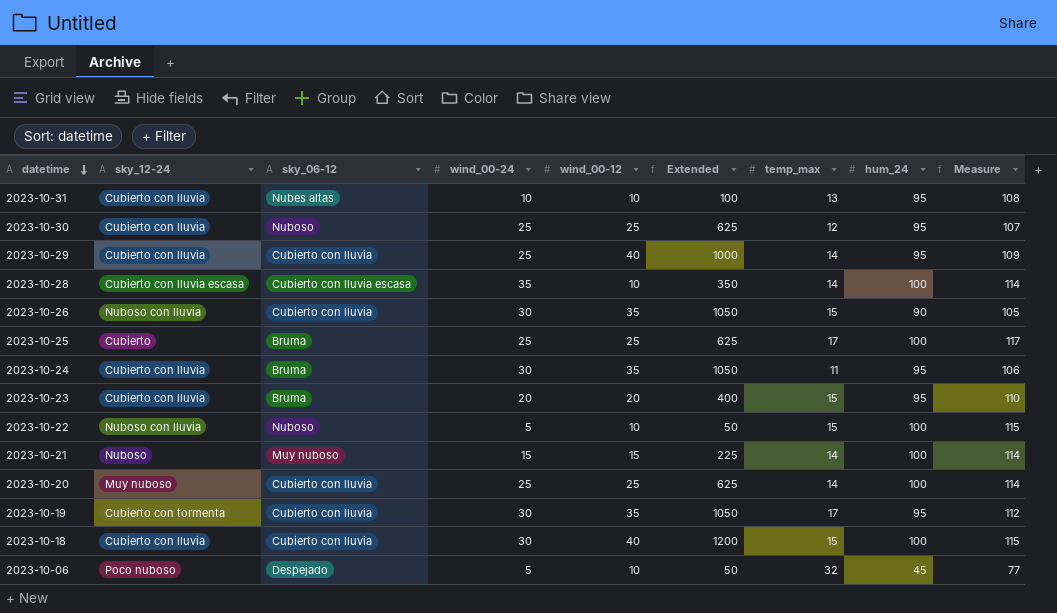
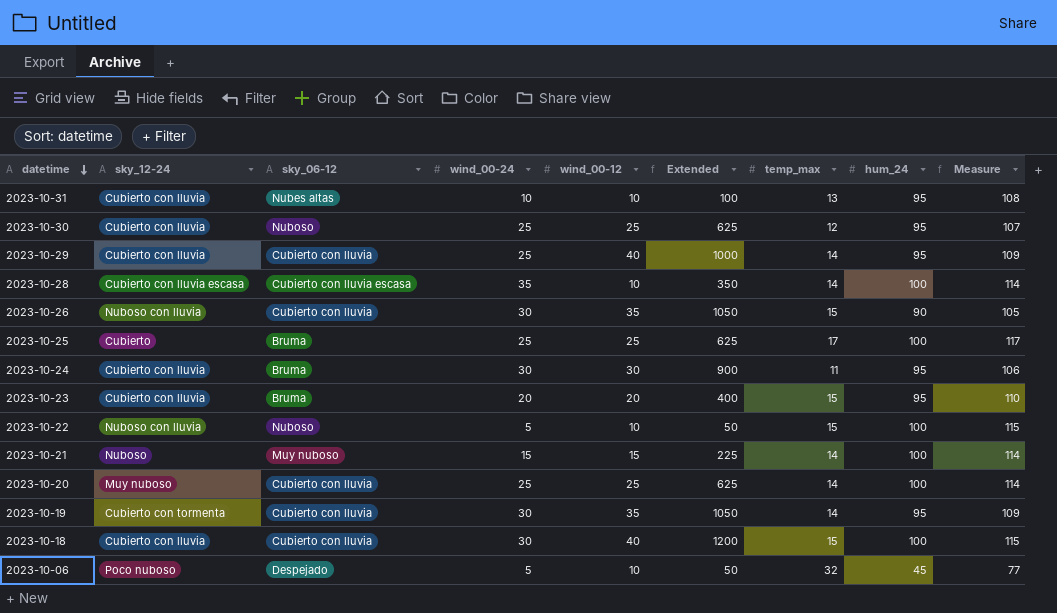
2023-10-24 | wind_00-12: 35 -> 30
2023-10-24 | Extended: 1050 -> 900
2023-10-19 | temp_max: 17 -> 14
2023-10-19 | Measure: 112 -> 109

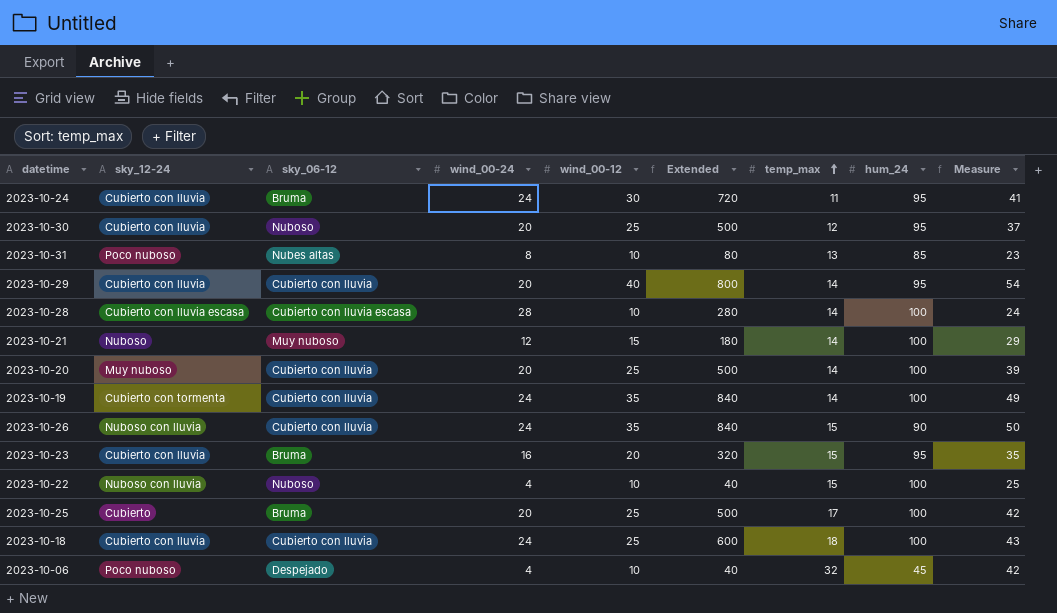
row order: datetime descending -> temp_max ascending
column Measure | formula: [temp_max] + [hum_24] -> [wind_00-12] + [temp_max]
2023-10-24 | wind_00-24: 30 -> 24
2023-10-24 | Extended: 900 -> 720
2023-10-30 | wind_00-24: 25 -> 20
2023-10-30 | Extended: 625 -> 500
2023-10-31 | sky_12-24: Cubierto con lluvia -> Poco nuboso
2023-10-31 | wind_00-24: 10 -> 8
2023-10-31 | Extended: 100 -> 80
2023-10-31 | hum_24: 95 -> 85
2023-10-29 | wind_00-24: 25 -> 20
2023-10-29 | Extended: 1000 -> 800
2023-10-28 | wind_00-24: 35 -> 28
2023-10-28 | Extended: 350 -> 280
2023-10-21 | wind_00-24: 15 -> 12
2023-10-21 | Extended: 225 -> 180
2023-10-20 | wind_00-24: 25 -> 20
2023-10-20 | Extended: 625 -> 500
2023-10-19 | wind_00-24: 30 -> 24
2023-10-19 | Extended: 1050 -> 840
2023-10-19 | hum_24: 95 -> 100
2023-10-26 | wind_00-24: 30 -> 24
2023-10-26 | Extended: 1050 -> 840
2023-10-23 | wind_00-24: 20 -> 16
2023-10-23 | Extended: 400 -> 320
2023-10-22 | wind_00-24: 5 -> 4
2023-10-22 | Extended: 50 -> 40
2023-10-25 | wind_00-24: 25 -> 20
2023-10-25 | Extended: 625 -> 500
2023-10-18 | wind_00-24: 30 -> 24
2023-10-18 | wind_00-12: 40 -> 25
2023-10-18 | Extended: 1200 -> 600
2023-10-18 | temp_max: 15 -> 18
2023-10-06 | wind_00-24: 5 -> 4
2023-10-06 | Extended: 50 -> 40

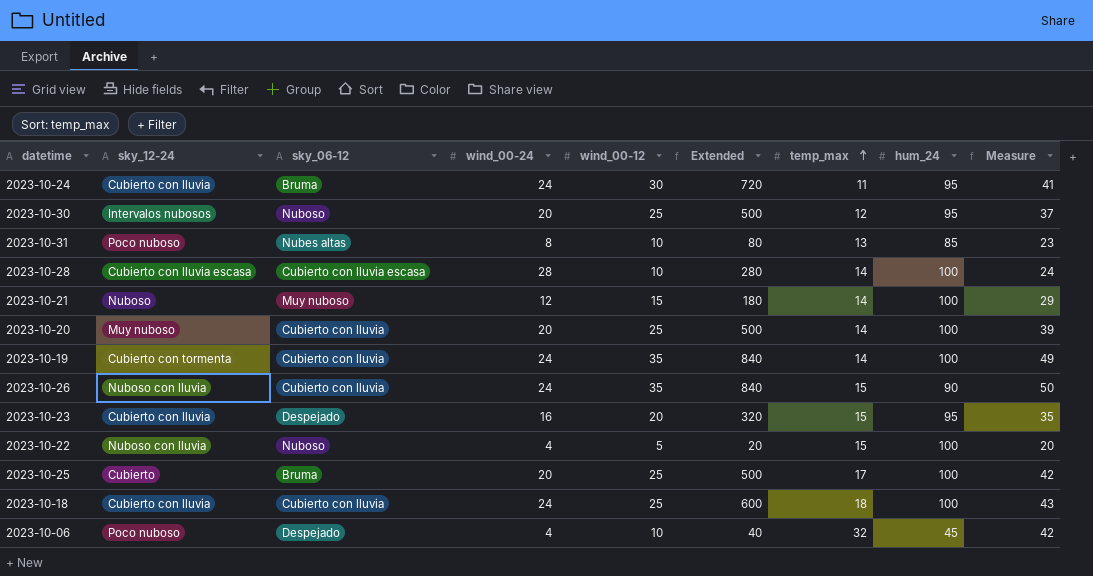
row 2023-10-29: Cubierto con lluvia | Cubierto con lluvia | 20 | 40 | 800 | 14 | 95 | 54 -> none
2023-10-30 | sky_12-24: Cubierto con lluvia -> Intervalos nubosos
2023-10-23 | sky_06-12: Bruma -> Despejado
2023-10-22 | wind_00-12: 10 -> 5
2023-10-22 | Extended: 40 -> 20
2023-10-22 | Measure: 25 -> 20

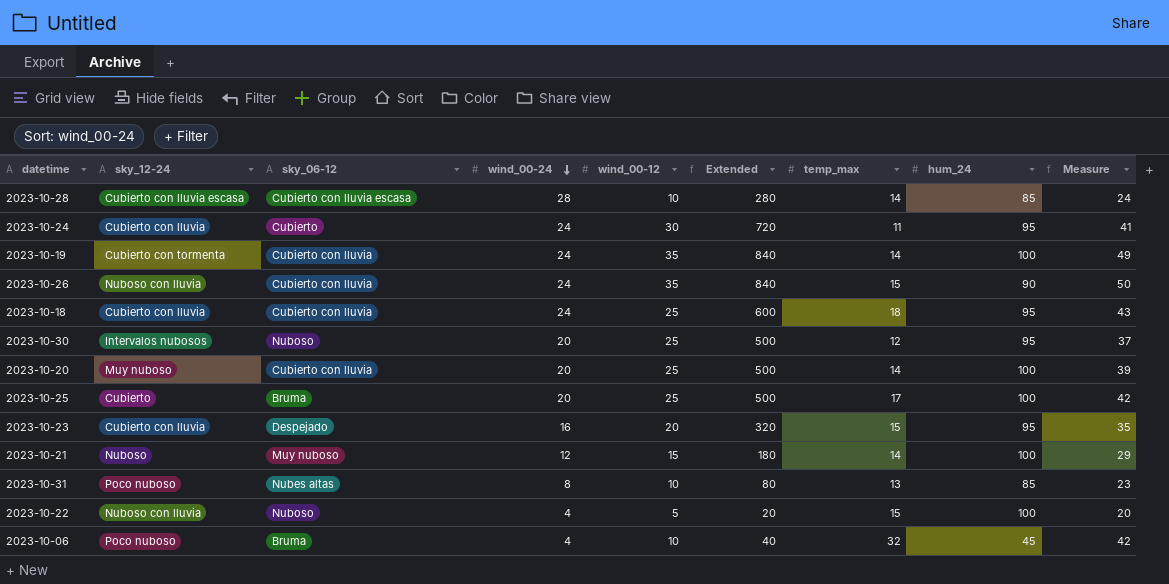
row order: temp_max ascending -> wind_00-24 descending
2023-10-28 | hum_24: 100 -> 85
2023-10-24 | sky_06-12: Bruma -> Cubierto
2023-10-18 | hum_24: 100 -> 95
2023-10-06 | sky_06-12: Despejado -> Bruma

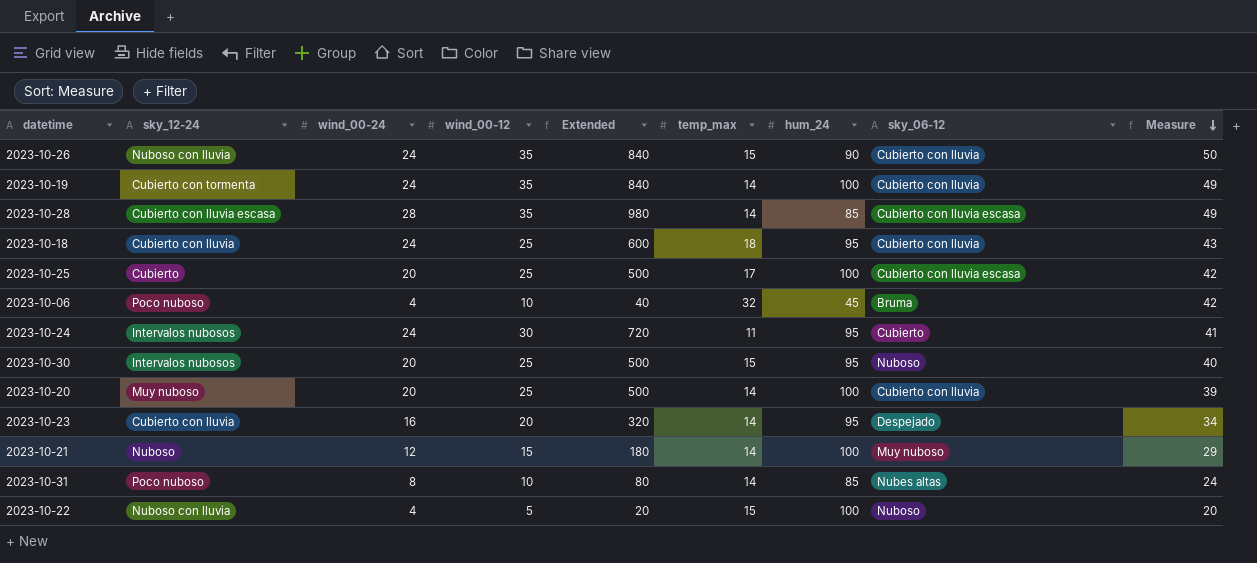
row order: wind_00-24 descending -> Measure descending
column sky_06-12 | position: 3 -> 8
2023-10-28 | wind_00-12: 10 -> 35
2023-10-28 | Extended: 280 -> 980
2023-10-28 | Measure: 24 -> 49
2023-10-25 | sky_06-12: Bruma -> Cubierto con lluvia escasa
2023-10-24 | sky_12-24: Cubierto con lluvia -> Intervalos nubosos
2023-10-30 | temp_max: 12 -> 15
2023-10-30 | Measure: 37 -> 40
2023-10-23 | temp_max: 15 -> 14
2023-10-23 | Measure: 35 -> 34
2023-10-31 | temp_max: 13 -> 14
2023-10-31 | Measure: 23 -> 24

